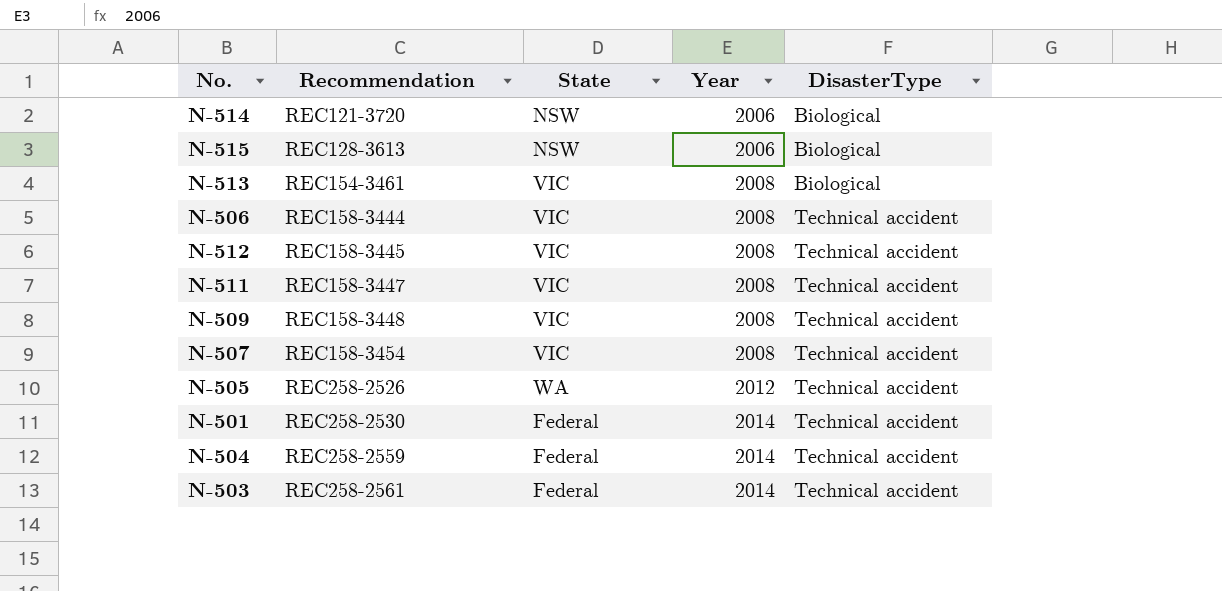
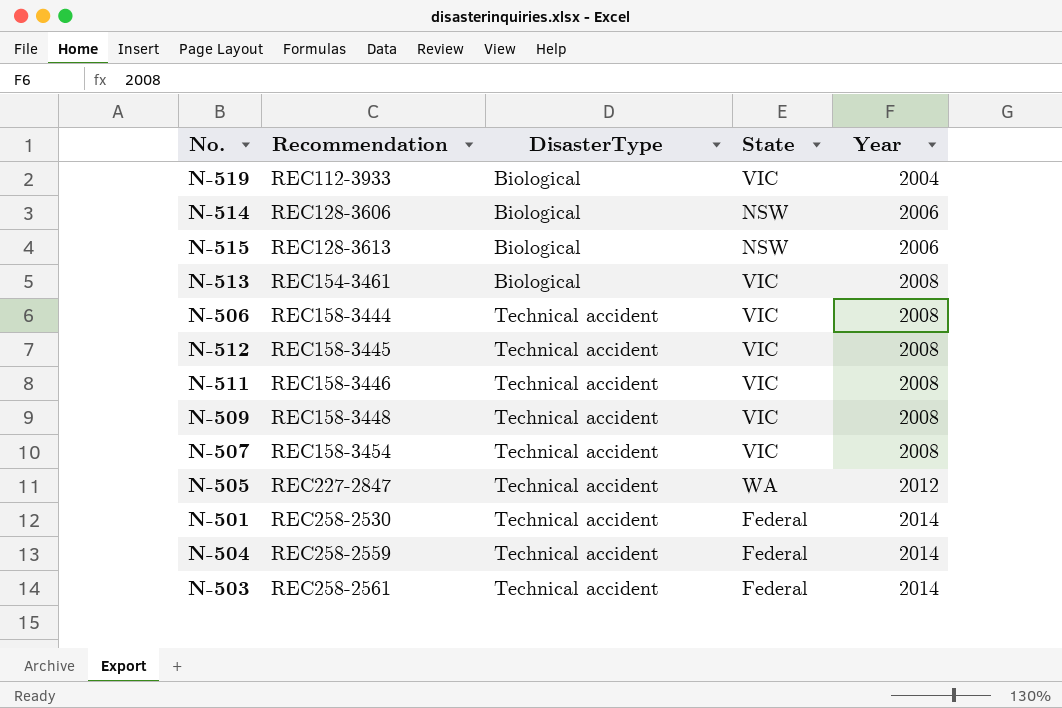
column DisasterType | position: 5 -> 3
row N-519: none -> REC112-3933 | Biological | VIC | 2004
N-514 | Recommendation: REC121-3720 -> REC128-3606
N-511 | Recommendation: REC158-3447 -> REC158-3446
N-505 | Recommendation: REC258-2526 -> REC227-2847

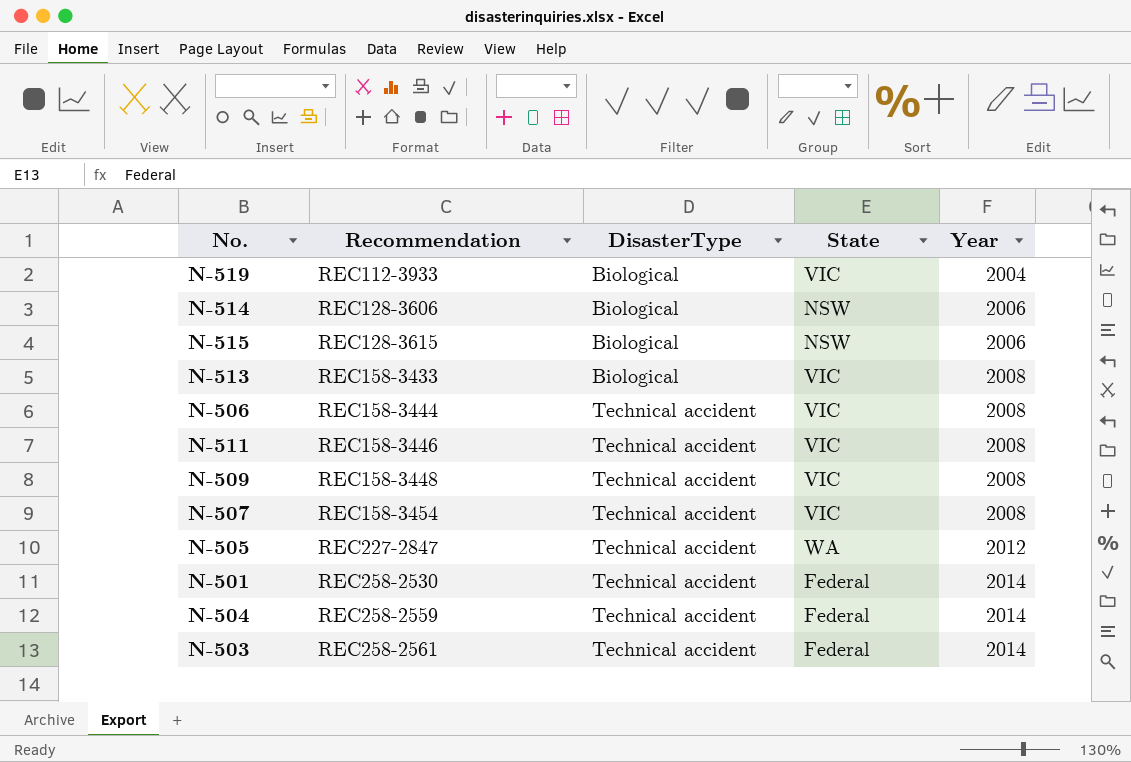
row N-512: REC158-3445 | Technical accident | VIC | 2008 -> none
N-515 | Recommendation: REC128-3613 -> REC128-3615
N-513 | Recommendation: REC154-3461 -> REC158-3433

